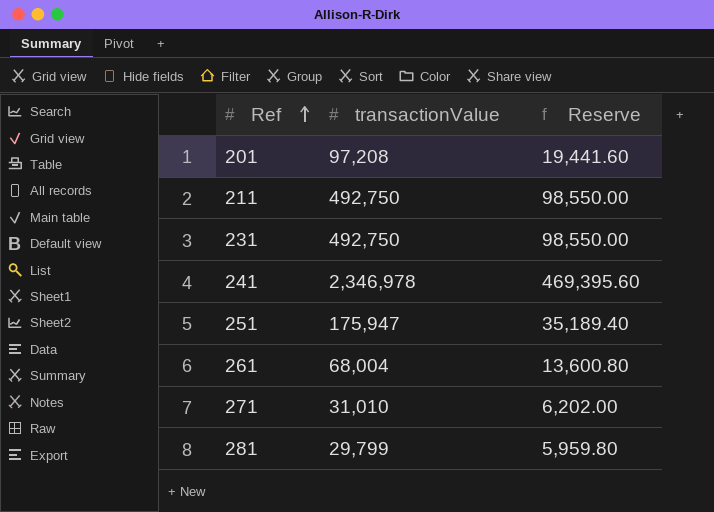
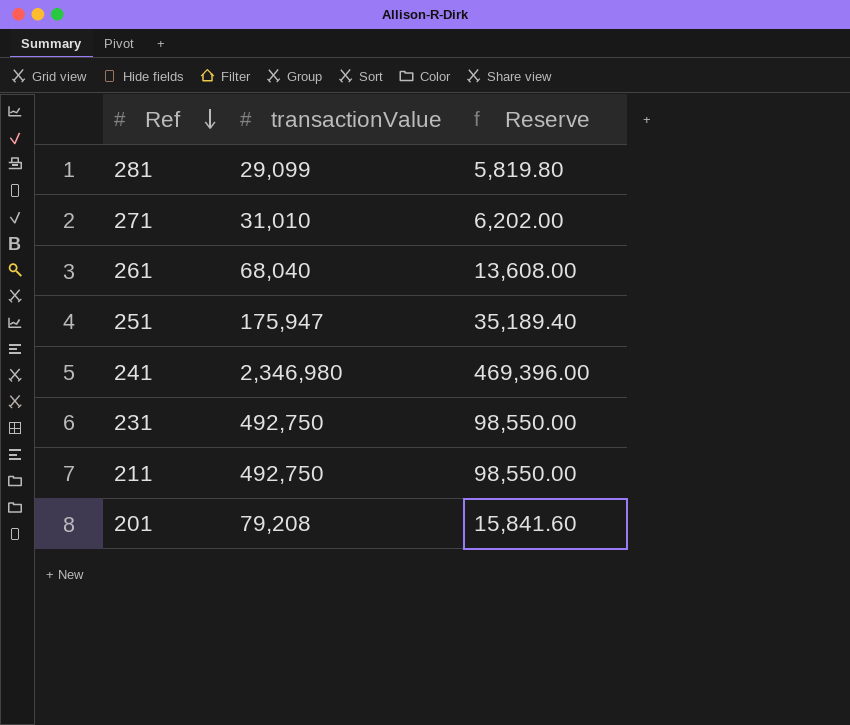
row order: Ref ascending -> Ref descending
281 | transactionValue: 29,799 -> 29,099
281 | Reserve: 5,959.80 -> 5,819.80
261 | transactionValue: 68,004 -> 68,040
261 | Reserve: 13,600.80 -> 13,608.00
241 | transactionValue: 2,346,978 -> 2,346,980
241 | Reserve: 469,395.60 -> 469,396.00
201 | transactionValue: 97,208 -> 79,208
201 | Reserve: 19,441.60 -> 15,841.60

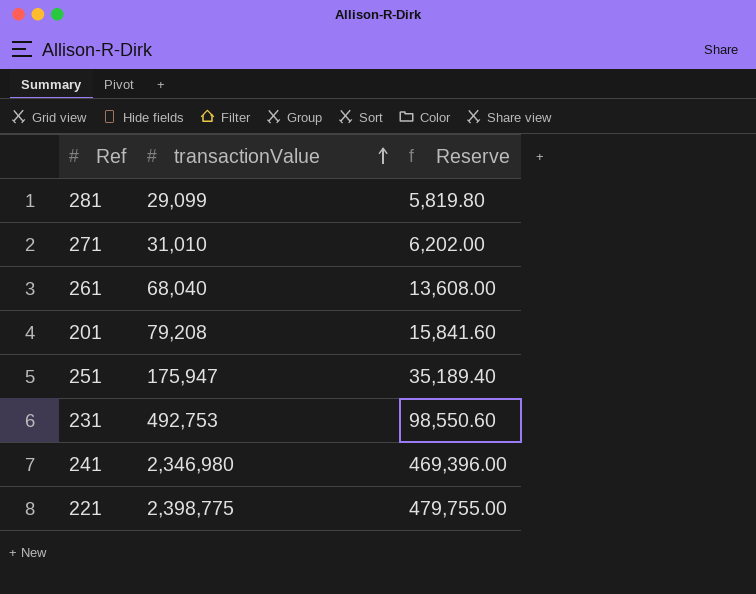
row order: Ref descending -> transactionValue ascending
row 211: 492,750 | 98,550.00 -> none
231 | transactionValue: 492,750 -> 492,753
231 | Reserve: 98,550.00 -> 98,550.60
row 221: none -> 2,398,775 | 479,755.00

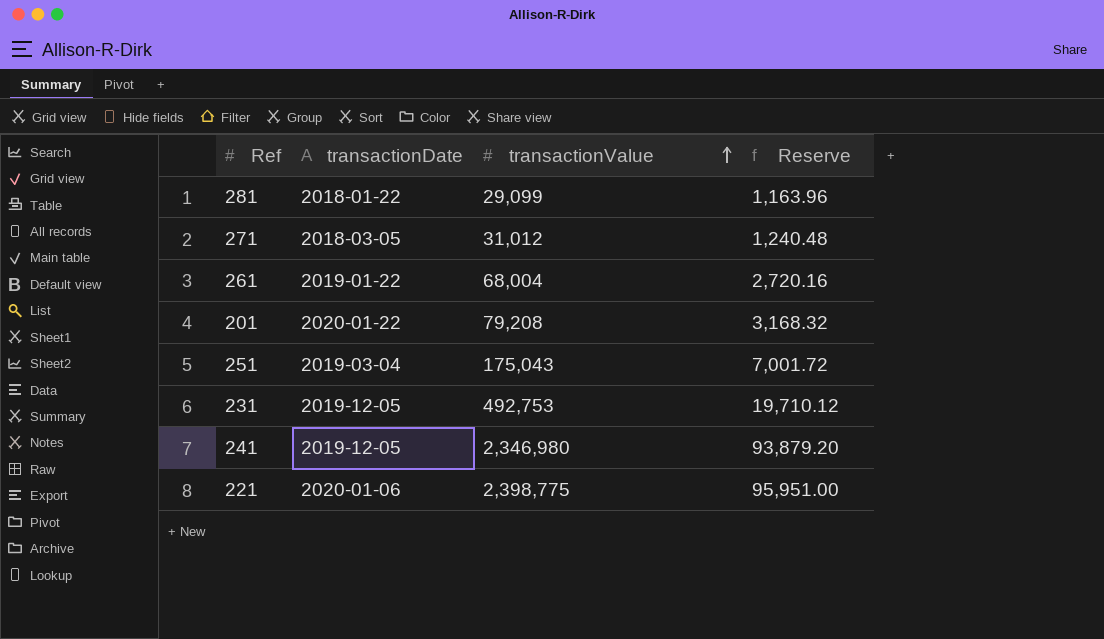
column transactionDate | position: none -> 2
column Reserve | formula: [transactionValue] * 0.2 -> [transactionValue] * 0.04
271 | transactionValue: 31,010 -> 31,012
261 | transactionValue: 68,040 -> 68,004
251 | transactionValue: 175,947 -> 175,043

